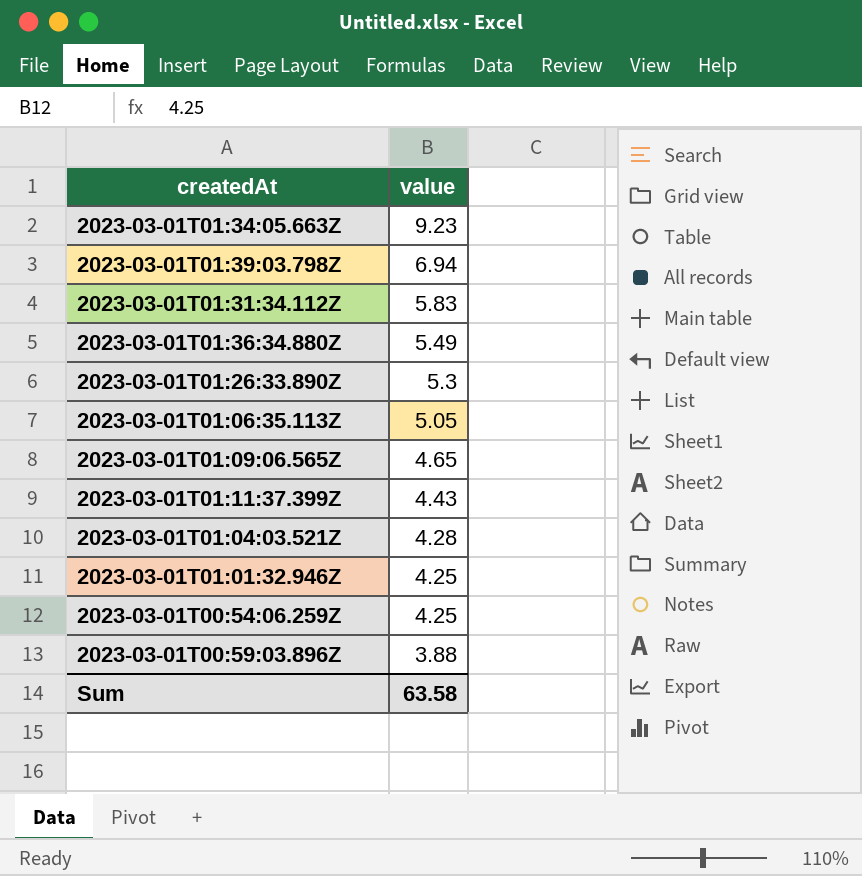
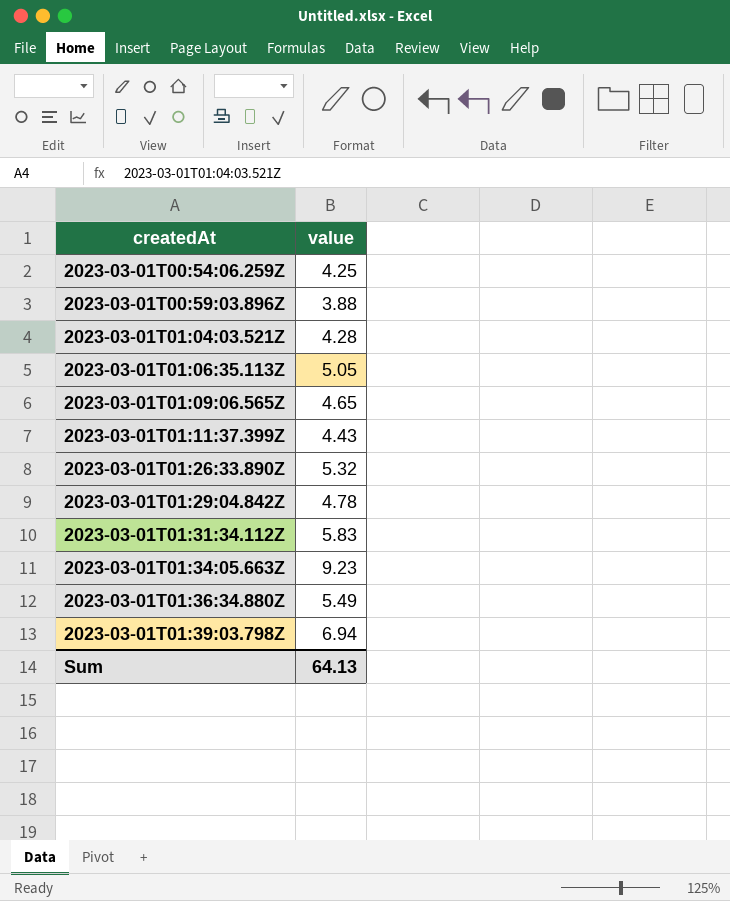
row order: value descending -> createdAt ascending
row 2023-03-01T01:01:32.946Z: 4.25 -> none
2023-03-01T01:26:33.890Z | value: 5.3 -> 5.32
row 2023-03-01T01:29:04.842Z: none -> 4.78
Sum | value: 63.58 -> 64.13

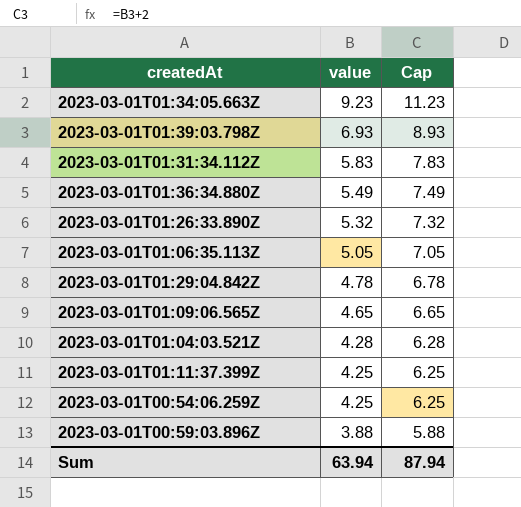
row order: createdAt ascending -> value descending
column Cap | formula: none -> [value] + 2
2023-03-01T01:39:03.798Z | value: 6.94 -> 6.93
2023-03-01T01:11:37.399Z | value: 4.43 -> 4.25
Sum | value: 64.13 -> 63.94

